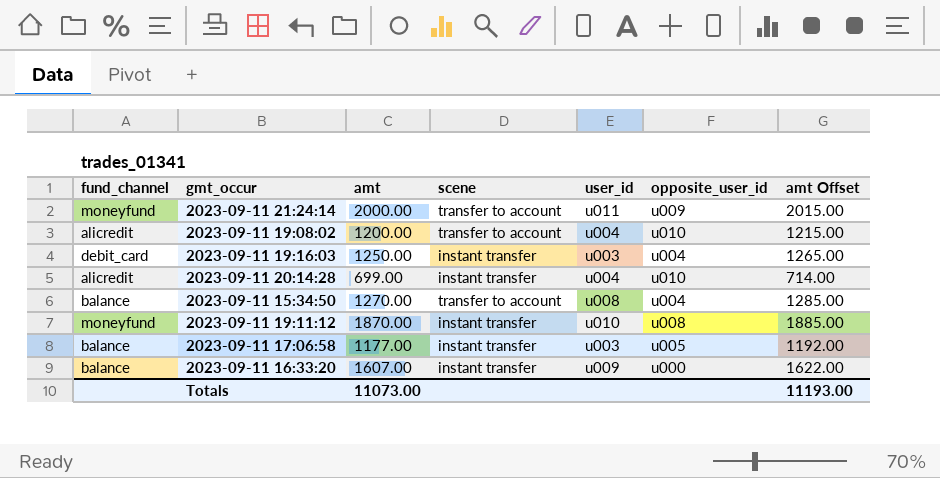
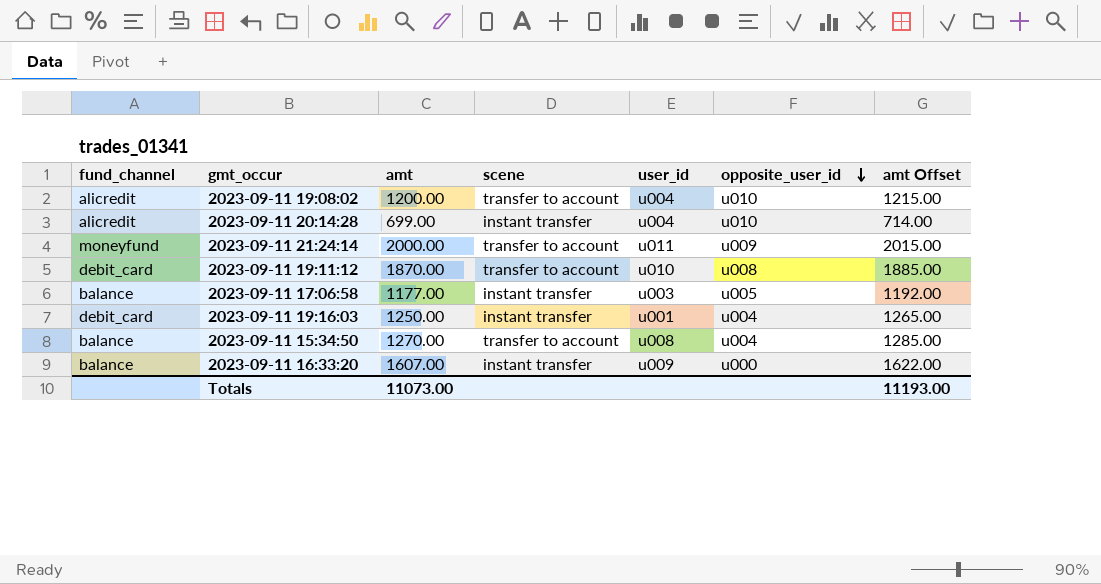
row order: none -> opposite_user_id descending
2023-09-11 19:11:12 | fund_channel: moneyfund -> debit_card
2023-09-11 19:11:12 | scene: instant transfer -> transfer to account
2023-09-11 19:16:03 | user_id: u003 -> u001

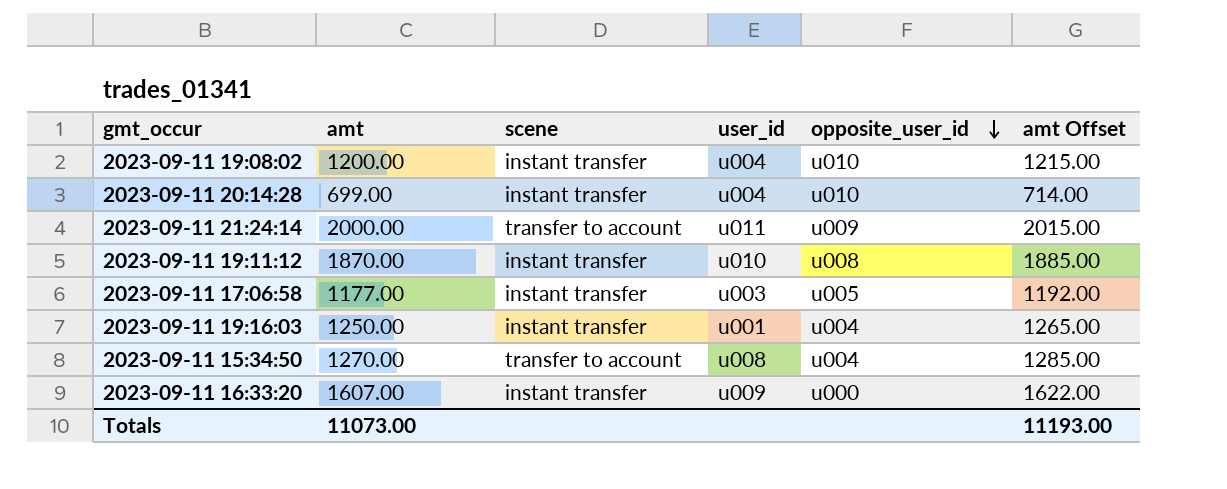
column fund_channel | position: 1 -> none
2023-09-11 19:08:02 | scene: transfer to account -> instant transfer
2023-09-11 19:11:12 | scene: transfer to account -> instant transfer

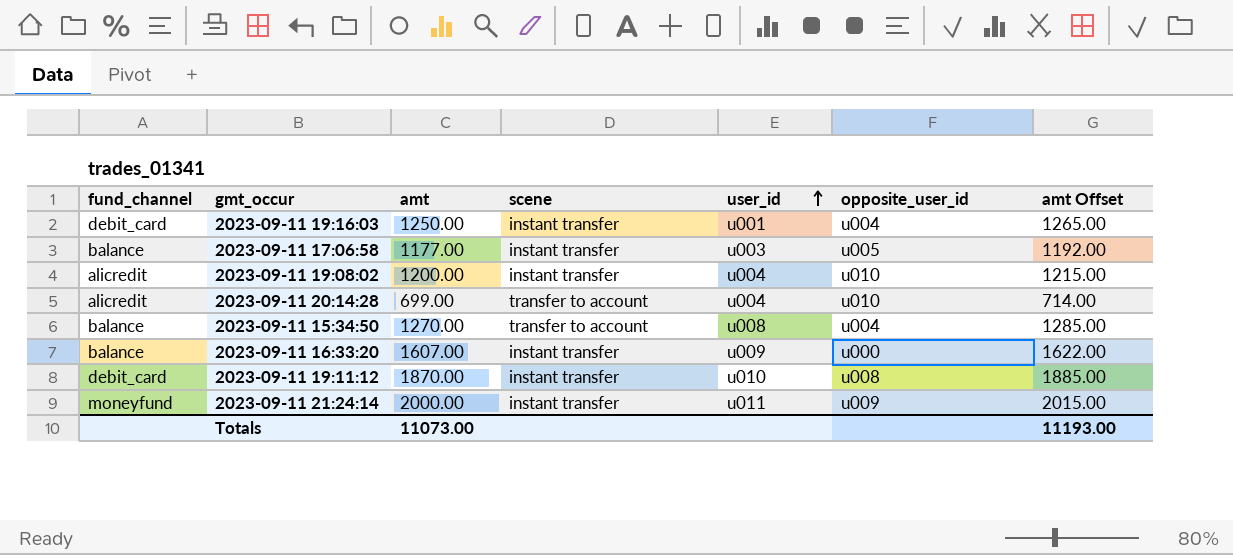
row order: opposite_user_id descending -> user_id ascending
column fund_channel | position: none -> 1
2023-09-11 20:14:28 | scene: instant transfer -> transfer to account
2023-09-11 21:24:14 | scene: transfer to account -> instant transfer

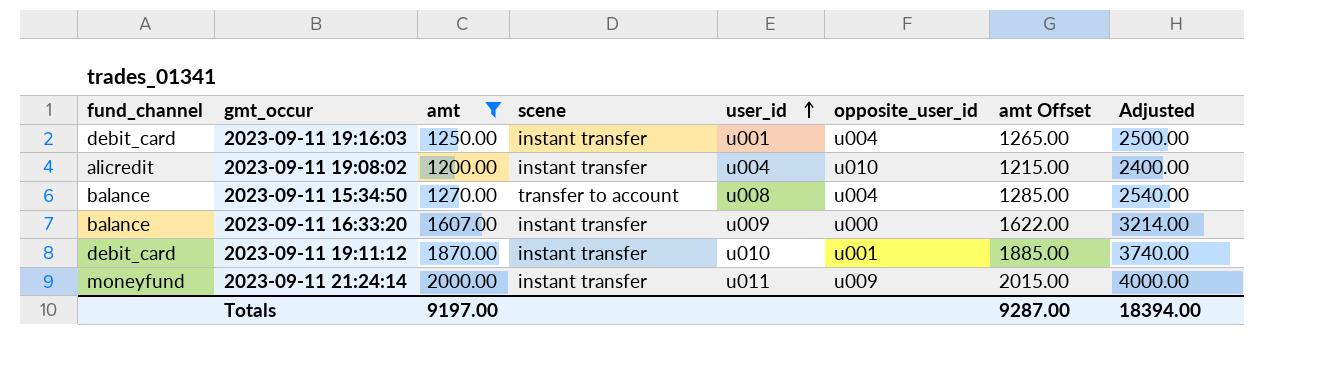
filter: none -> amt >= 1200.00
column Adjusted | formula: none -> [amt] * 2
2023-09-11 19:11:12 | opposite_user_id: u008 -> u001
Totals | amt: 11073.00 -> 9197.00
Totals | amt Offset: 11193.00 -> 9287.00

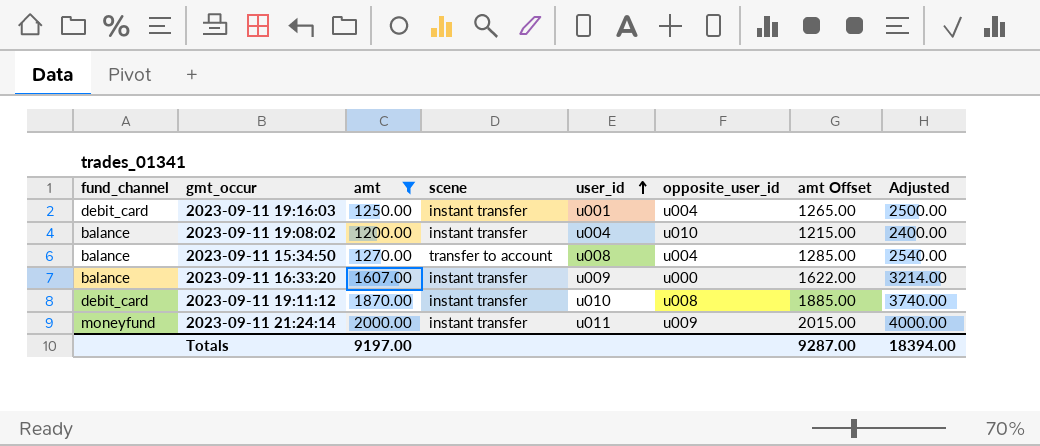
2023-09-11 19:08:02 | fund_channel: alicredit -> balance
2023-09-11 19:11:12 | opposite_user_id: u001 -> u008

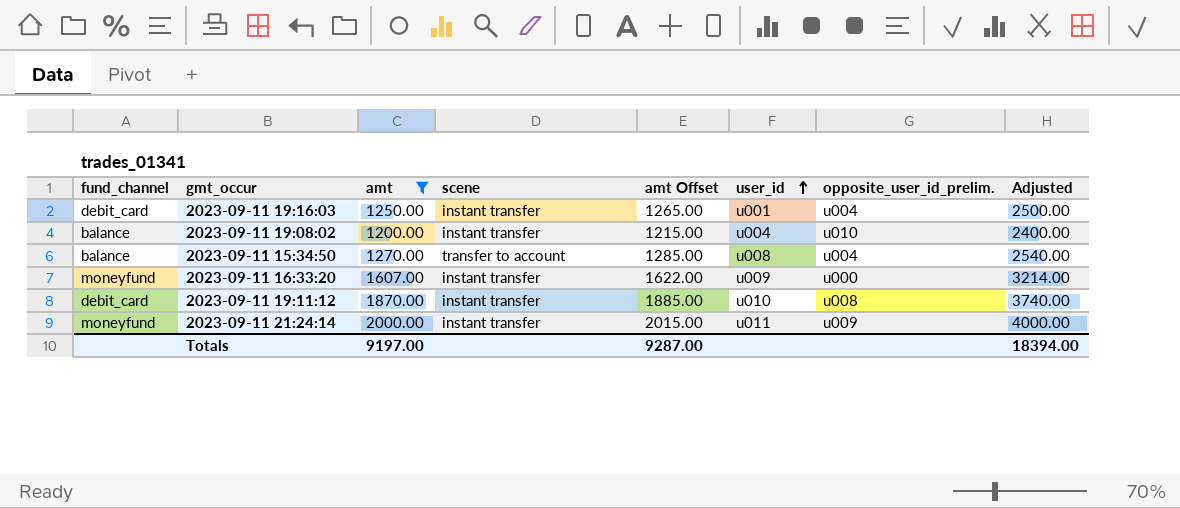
column amt Offset | position: 7 -> 5
column name: opposite_user_id -> opposite_user_id_prelim.
2023-09-11 16:33:20 | fund_channel: balance -> moneyfund

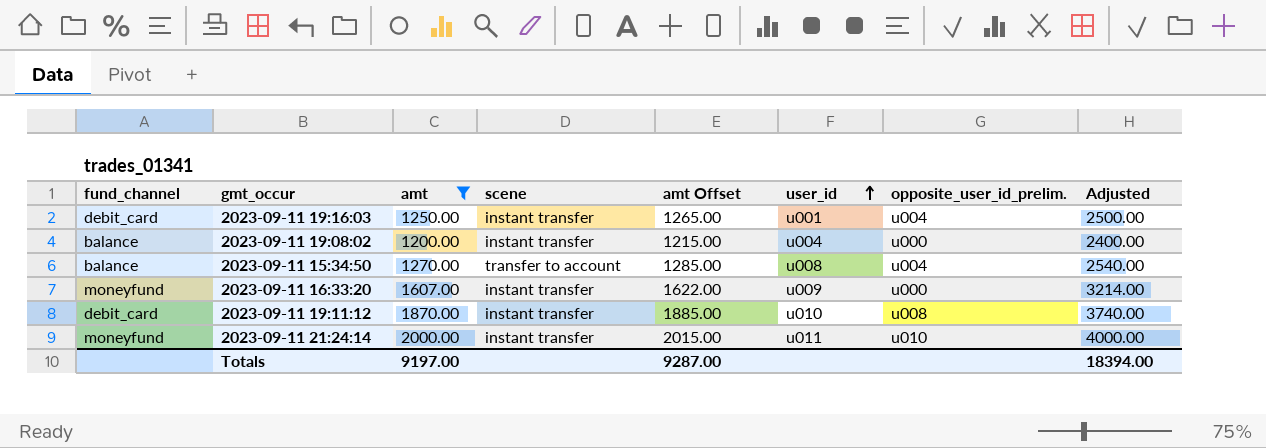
2023-09-11 19:08:02 | opposite_user_id_prelim.: u010 -> u000
2023-09-11 21:24:14 | opposite_user_id_prelim.: u009 -> u010

